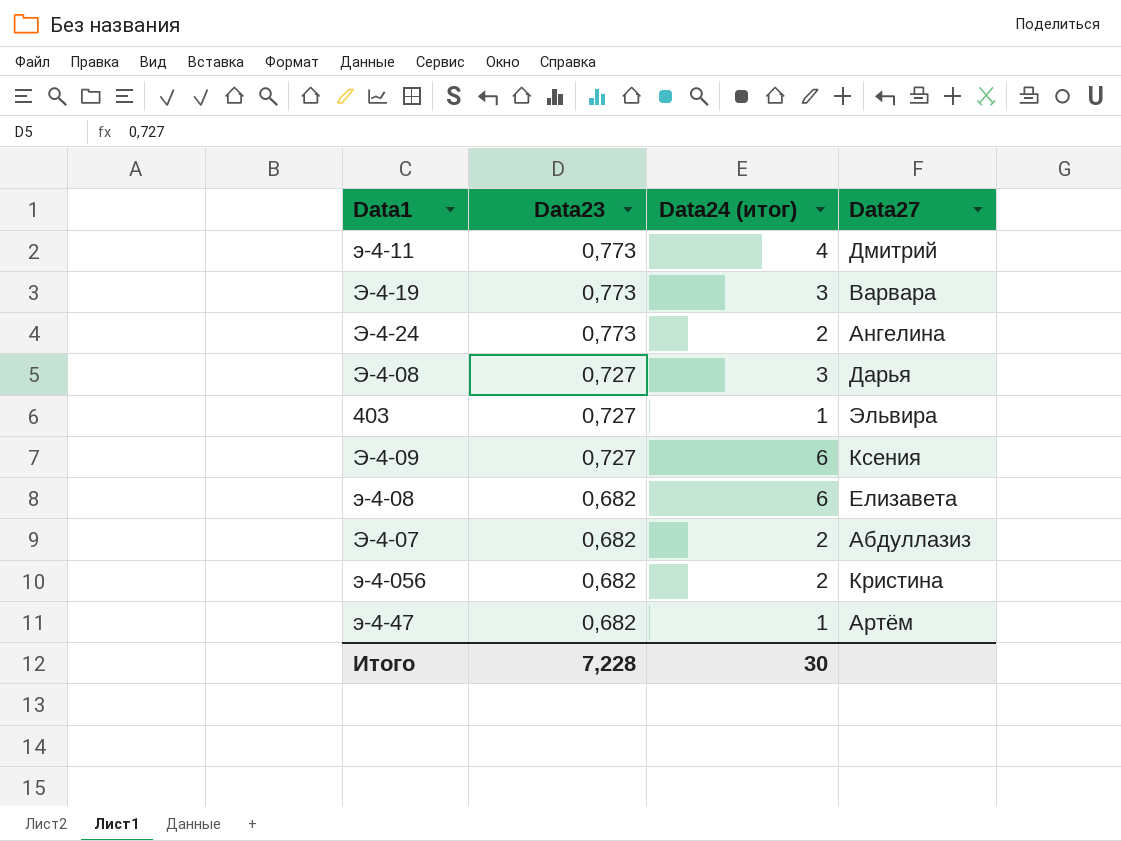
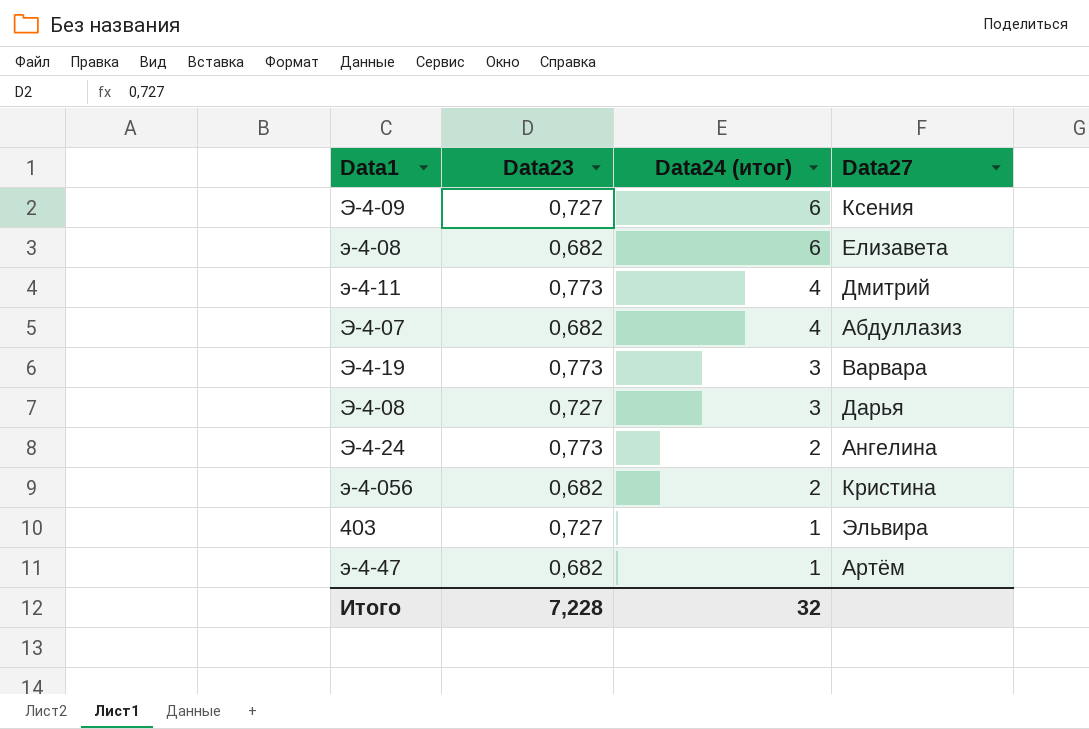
row order: Data23 descending -> Data24 (итог) descending
Э-4-07 | Data24 (итог): 2 -> 4
Итого | Data24 (итог): 30 -> 32

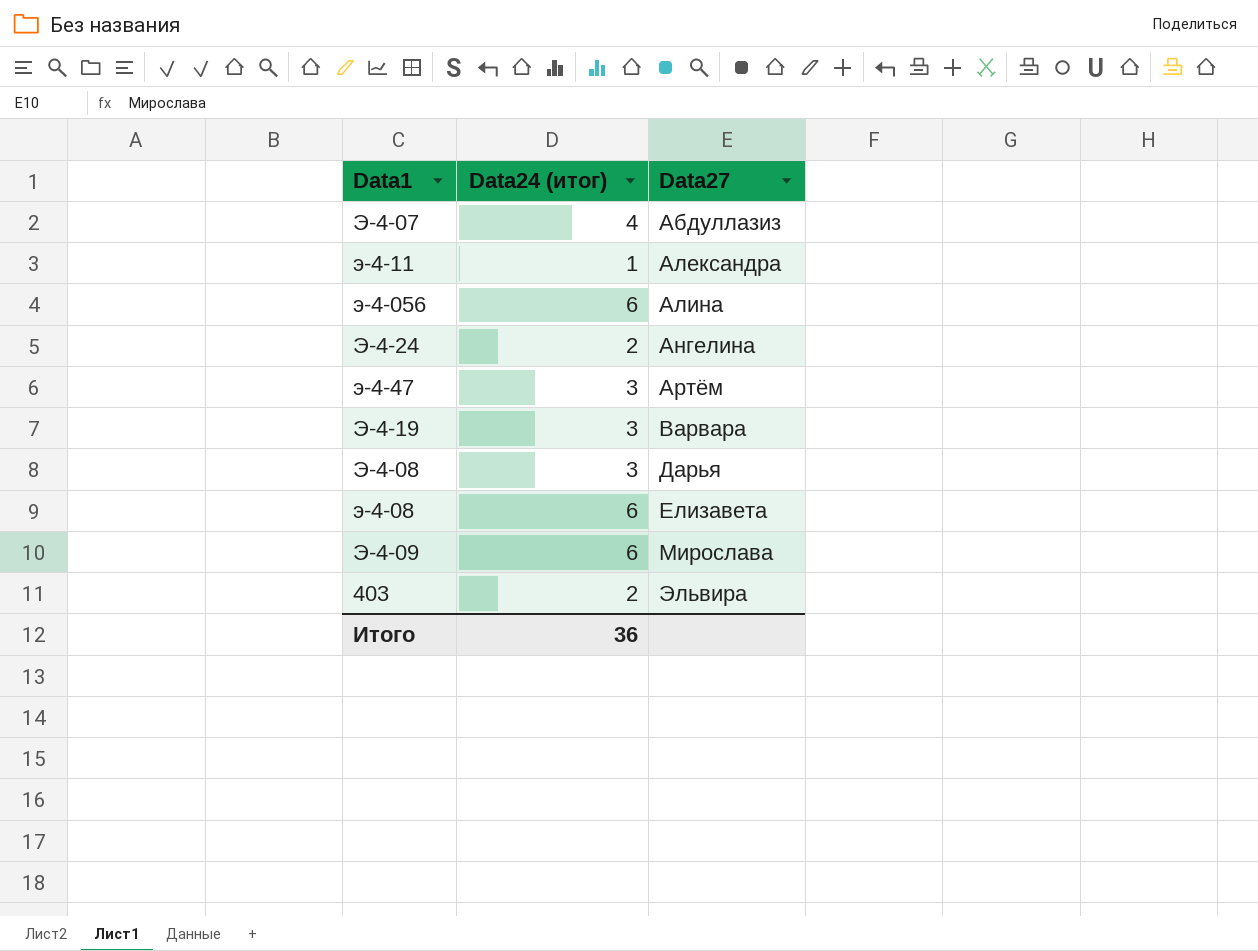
row order: Data24 (итог) descending -> Data27 ascending
column Data23 | position: 2 -> none
э-4-11 | Data24 (итог): 4 -> 1
э-4-11 | Data27: Дмитрий -> Александра
э-4-056 | Data24 (итог): 2 -> 6
э-4-056 | Data27: Кристина -> Алина
э-4-47 | Data24 (итог): 1 -> 3
Э-4-09 | Data27: Ксения -> Мирослава
403 | Data24 (итог): 1 -> 2
Итого | Data24 (итог): 32 -> 36

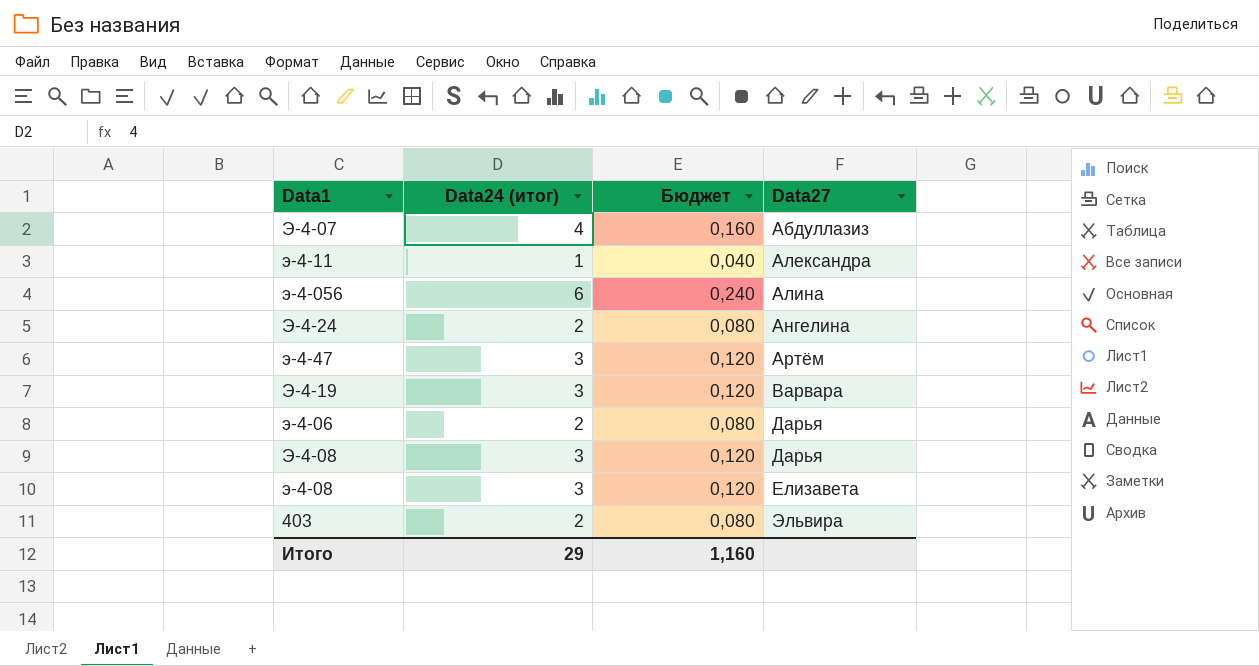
column Бюджет | formula: none -> [Data24 (итог)] * 0,04
row Э-4-09: 6 | Мирослава -> none
row э-4-06: none -> 2 | 0,080 | Дарья
э-4-08 | Data24 (итог): 6 -> 3
Итого | Data24 (итог): 36 -> 29

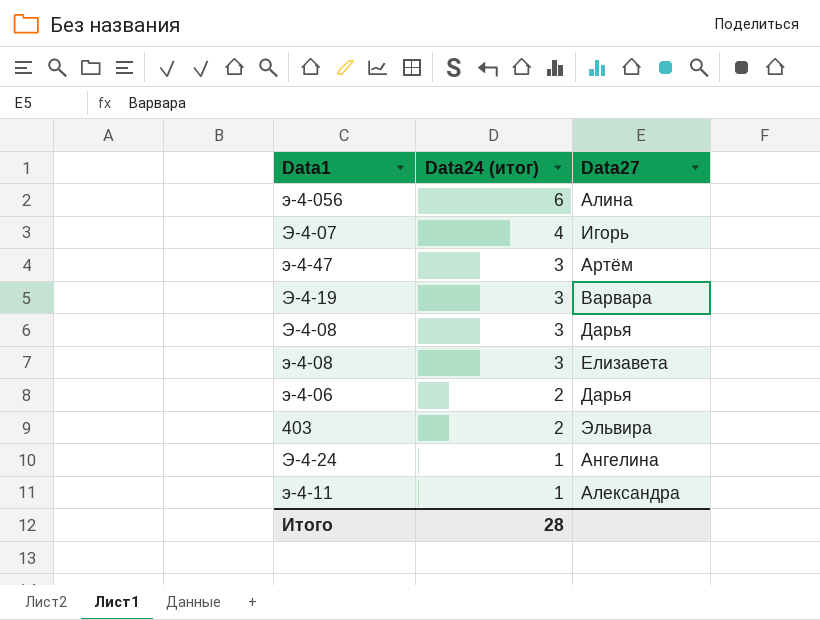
row order: Data27 ascending -> Data24 (итог) descending
column Бюджет | formula: [Data24 (итог)] * 0,04 -> none
Э-4-07 | Data27: Абдуллазиз -> Игорь
Э-4-24 | Data24 (итог): 2 -> 1
Итого | Data24 (итог): 29 -> 28

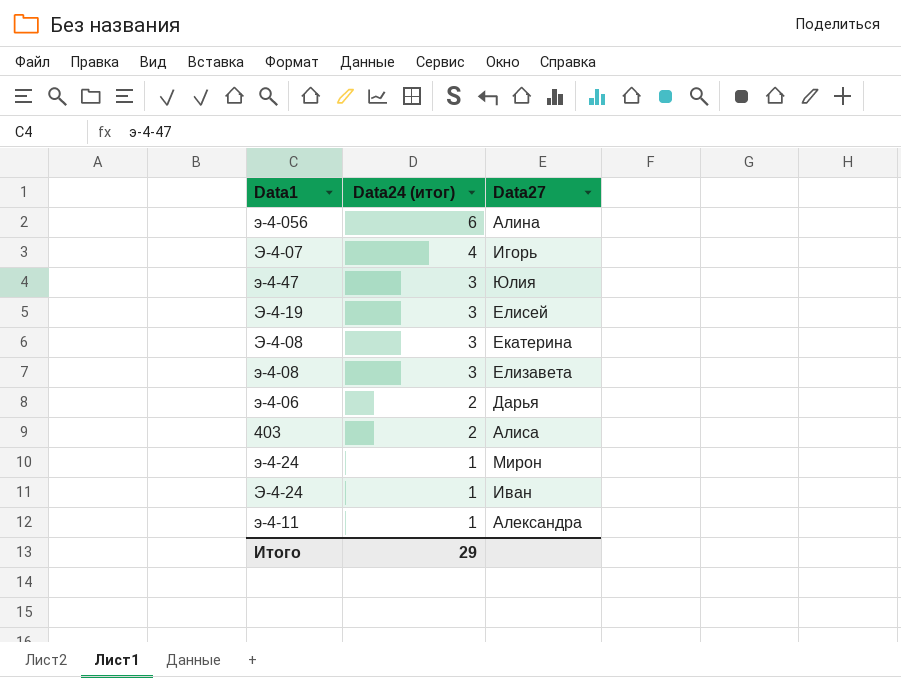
э-4-47 | Data27: Артём -> Юлия
Э-4-19 | Data27: Варвара -> Елисей
Э-4-08 | Data27: Дарья -> Екатерина
403 | Data27: Эльвира -> Алиса
row э-4-24: none -> 1 | Мирон
Э-4-24 | Data27: Ангелина -> Иван
Итого | Data24 (итог): 28 -> 29

